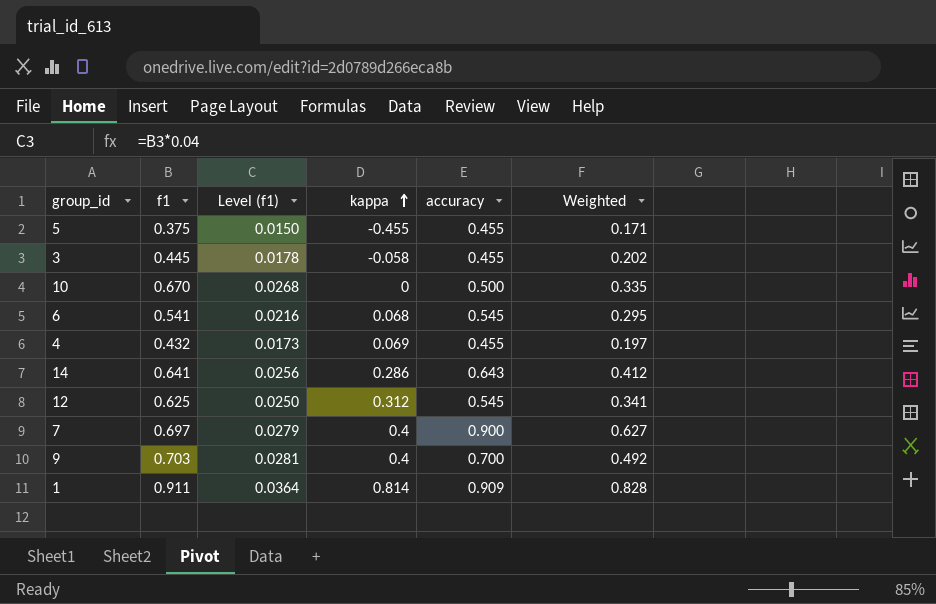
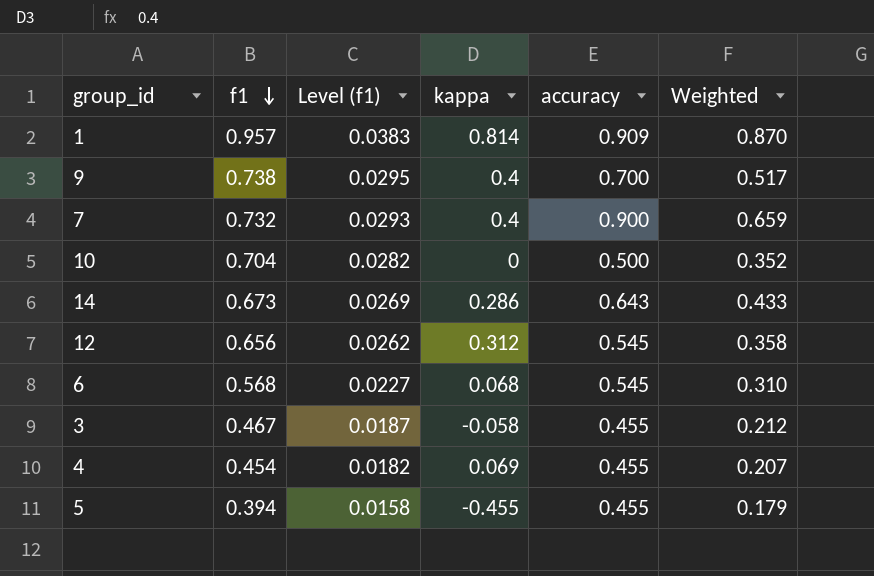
row order: kappa ascending -> f1 descending
1 | f1: 0.911 -> 0.957
1 | Level (f1): 0.0364 -> 0.0383
1 | Weighted: 0.828 -> 0.870
9 | f1: 0.703 -> 0.738
9 | Level (f1): 0.0281 -> 0.0295
9 | Weighted: 0.492 -> 0.517
7 | f1: 0.697 -> 0.732
7 | Level (f1): 0.0279 -> 0.0293
7 | Weighted: 0.627 -> 0.659
10 | f1: 0.670 -> 0.704
10 | Level (f1): 0.0268 -> 0.0282
10 | Weighted: 0.335 -> 0.352
14 | f1: 0.641 -> 0.673
14 | Level (f1): 0.0256 -> 0.0269
14 | Weighted: 0.412 -> 0.433
12 | f1: 0.625 -> 0.656
12 | Level (f1): 0.0250 -> 0.0262
12 | Weighted: 0.341 -> 0.358
6 | f1: 0.541 -> 0.568
6 | Level (f1): 0.0216 -> 0.0227
6 | Weighted: 0.295 -> 0.310
3 | f1: 0.445 -> 0.467
3 | Level (f1): 0.0178 -> 0.0187
3 | Weighted: 0.202 -> 0.212
4 | f1: 0.432 -> 0.454
4 | Level (f1): 0.0173 -> 0.0182
4 | Weighted: 0.197 -> 0.207
5 | f1: 0.375 -> 0.394
5 | Level (f1): 0.0150 -> 0.0158
5 | Weighted: 0.171 -> 0.179

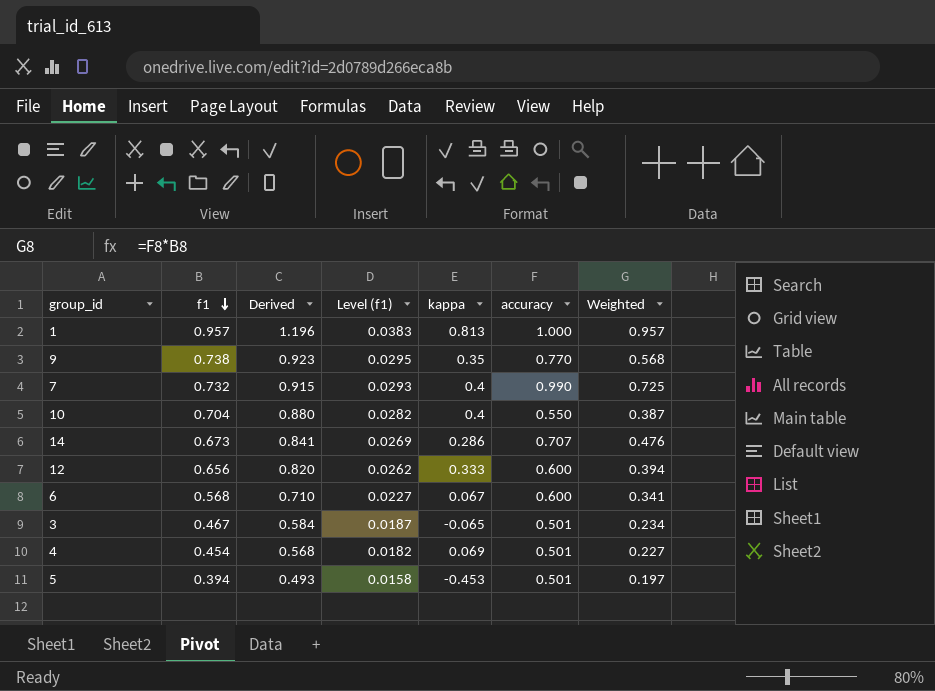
column Derived | formula: none -> [f1] * 1.25
1 | kappa: 0.814 -> 0.813
1 | accuracy: 0.909 -> 1.000
1 | Weighted: 0.870 -> 0.957
9 | kappa: 0.4 -> 0.35
9 | accuracy: 0.700 -> 0.770
9 | Weighted: 0.517 -> 0.568
7 | accuracy: 0.900 -> 0.990
7 | Weighted: 0.659 -> 0.725
10 | kappa: 0 -> 0.4
10 | accuracy: 0.500 -> 0.550
10 | Weighted: 0.352 -> 0.387
14 | accuracy: 0.643 -> 0.707
14 | Weighted: 0.433 -> 0.476
12 | kappa: 0.312 -> 0.333
12 | accuracy: 0.545 -> 0.600
12 | Weighted: 0.358 -> 0.394
6 | kappa: 0.068 -> 0.067
6 | accuracy: 0.545 -> 0.600
6 | Weighted: 0.310 -> 0.341
3 | kappa: -0.058 -> -0.065
3 | accuracy: 0.455 -> 0.501
3 | Weighted: 0.212 -> 0.234
4 | accuracy: 0.455 -> 0.501
4 | Weighted: 0.207 -> 0.227
5 | kappa: -0.455 -> -0.453
5 | accuracy: 0.455 -> 0.501
5 | Weighted: 0.179 -> 0.197

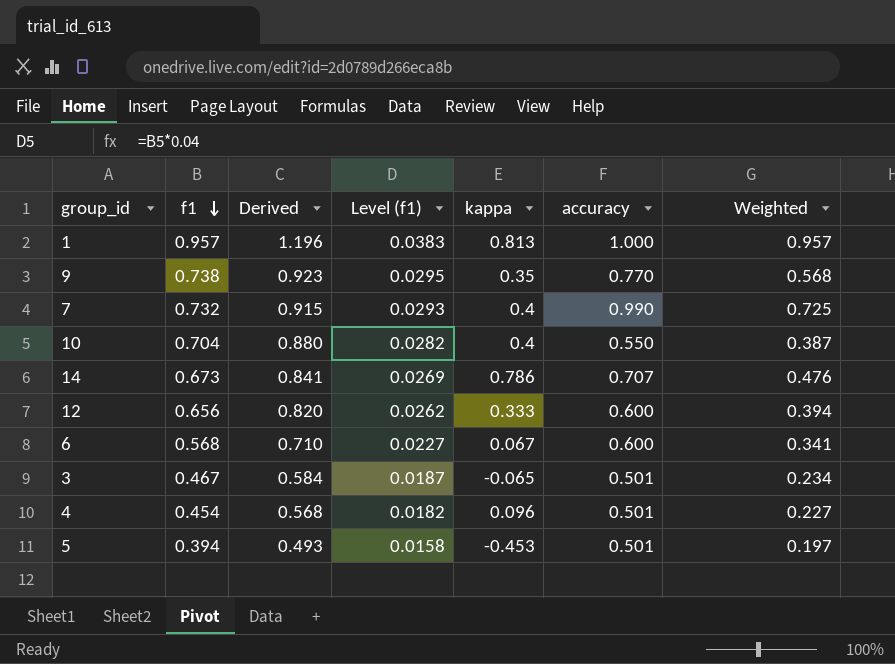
14 | kappa: 0.286 -> 0.786
4 | kappa: 0.069 -> 0.096

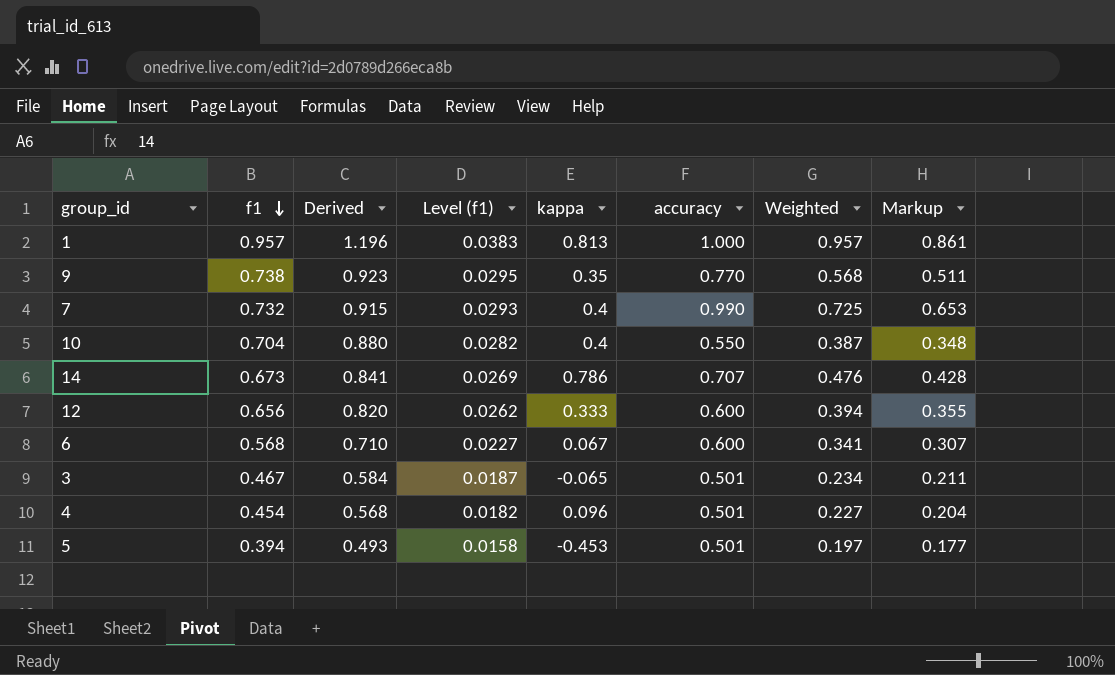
column Markup | formula: none -> [Weighted] * 0.9

